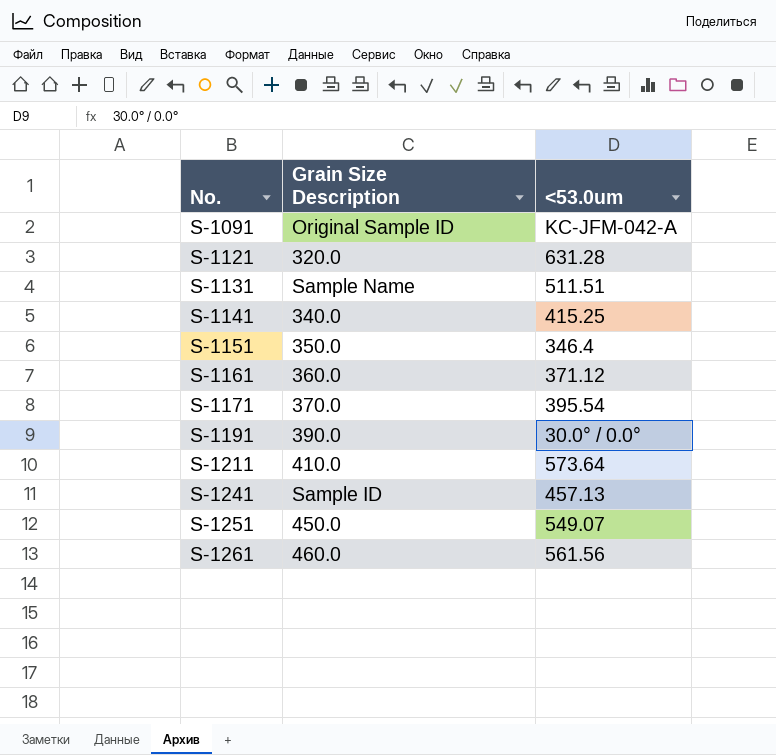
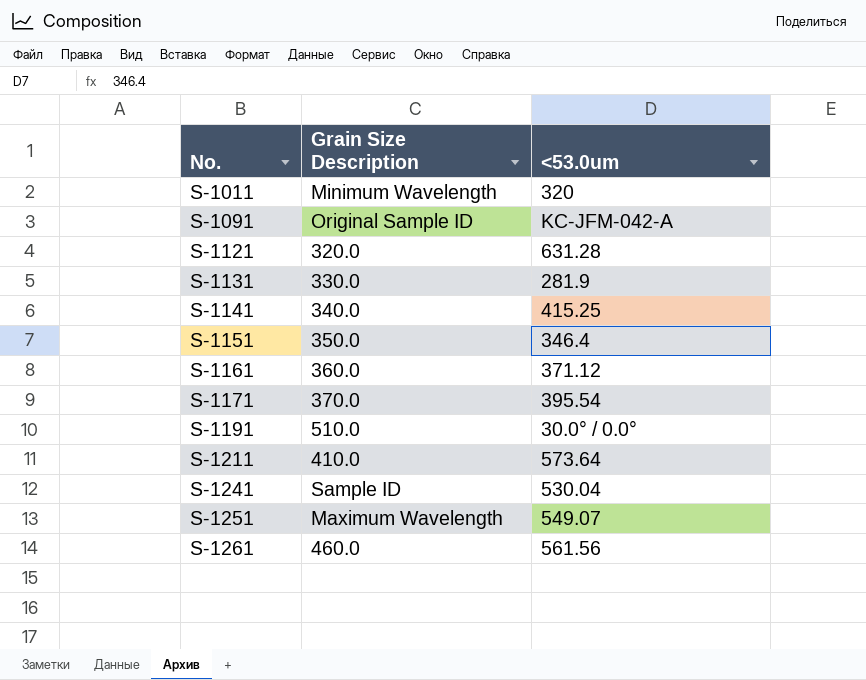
row S-1011: none -> Minimum Wavelength | 320
S-1131 | Grain Size Description: Sample Name -> 330.0
S-1131 | <53.0um: 511.51 -> 281.9
S-1191 | Grain Size Description: 390.0 -> 510.0
S-1241 | <53.0um: 457.13 -> 530.04
S-1251 | Grain Size Description: 450.0 -> Maximum Wavelength

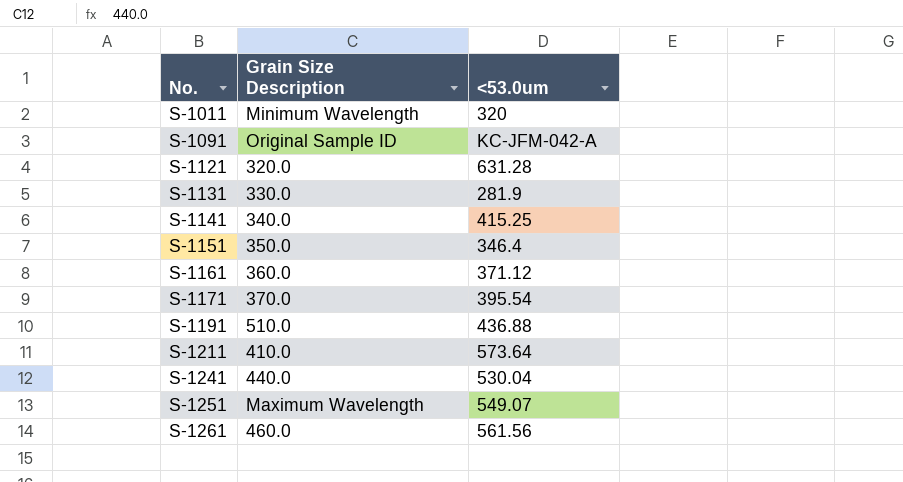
S-1191 | <53.0um: 30.0° / 0.0° -> 436.88
S-1241 | Grain Size Description: Sample ID -> 440.0

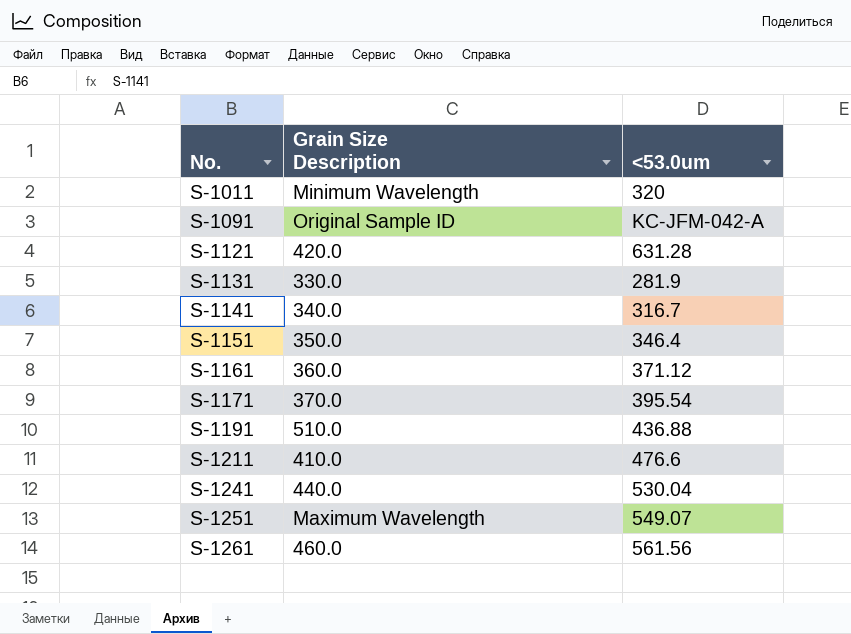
S-1121 | Grain Size Description: 320.0 -> 420.0
S-1141 | <53.0um: 415.25 -> 316.7
S-1211 | <53.0um: 573.64 -> 476.6

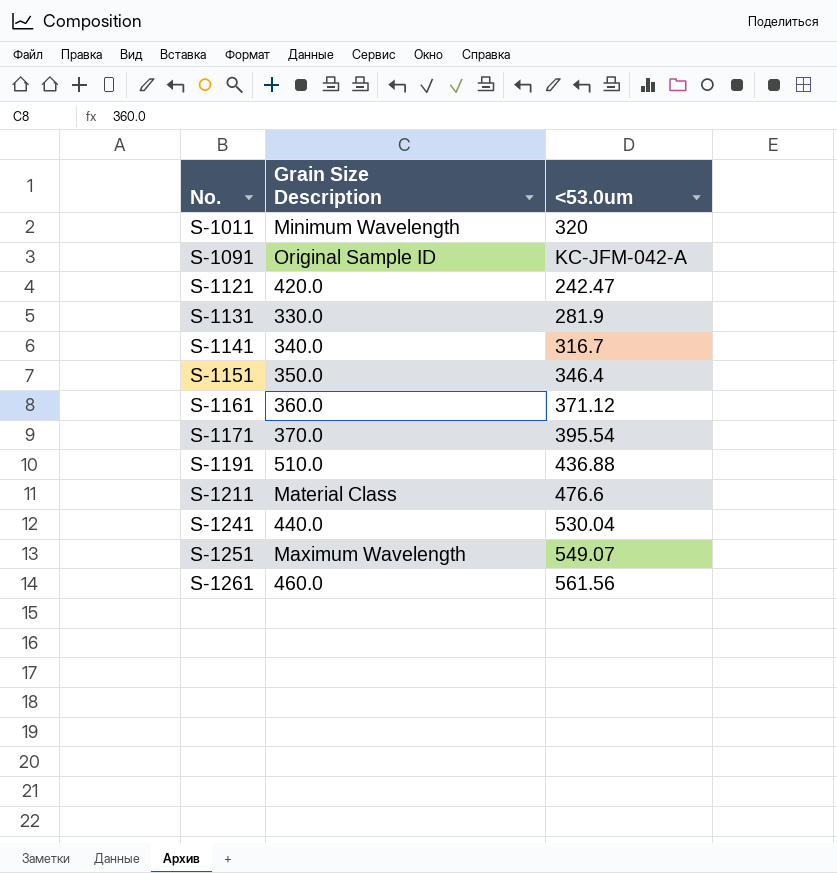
S-1121 | <53.0um: 631.28 -> 242.47
S-1211 | Grain Size Description: 410.0 -> Material Class

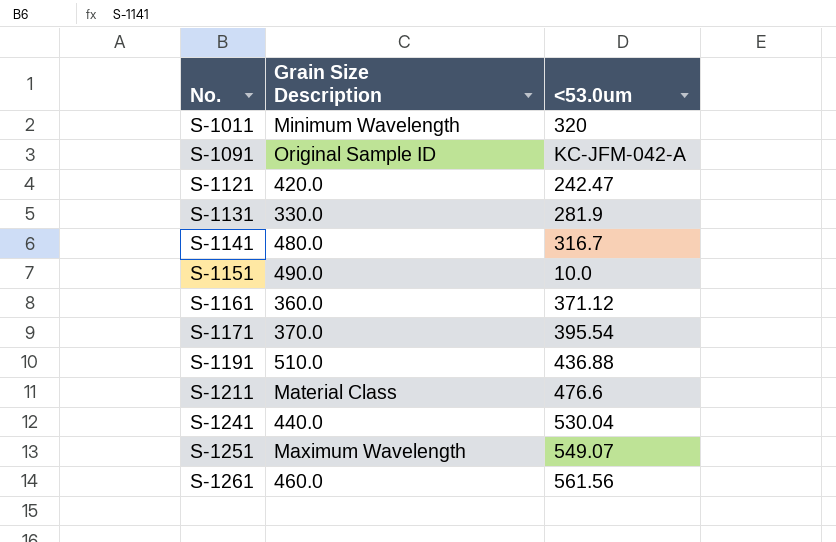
S-1141 | Grain Size Description: 340.0 -> 480.0
S-1151 | Grain Size Description: 350.0 -> 490.0
S-1151 | <53.0um: 346.4 -> 10.0

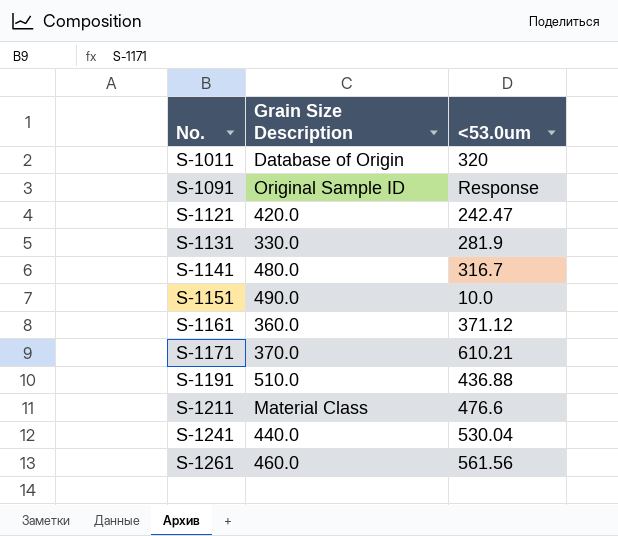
row S-1251: Maximum Wavelength | 549.07 -> none
S-1011 | Grain Size Description: Minimum Wavelength -> Database of Origin
S-1091 | <53.0um: KC-JFM-042-A -> Response
S-1171 | <53.0um: 395.54 -> 610.21

